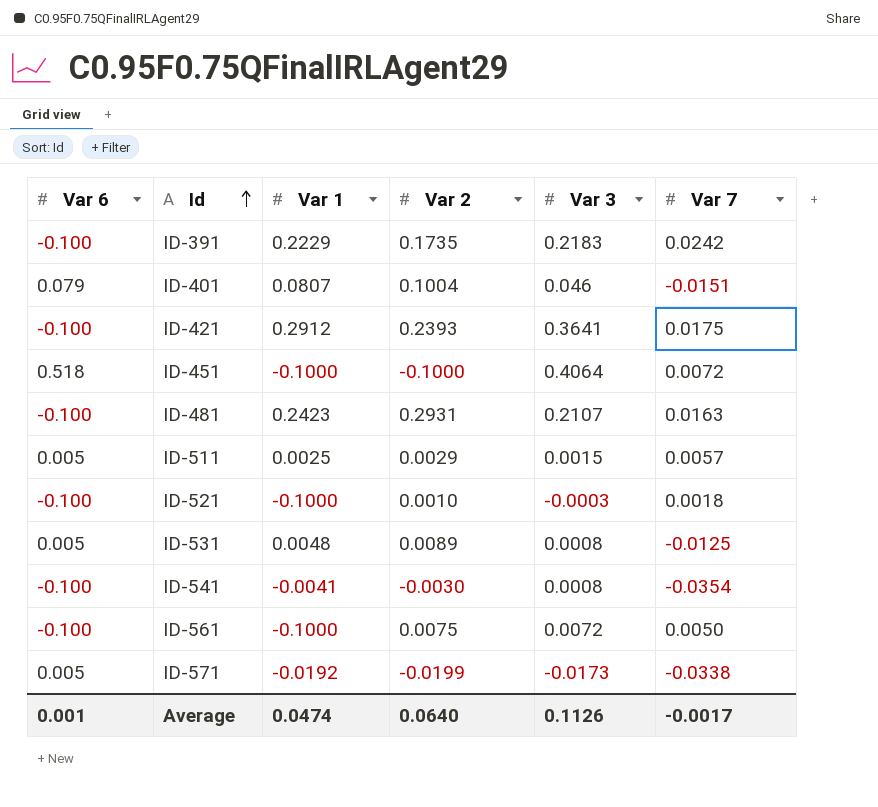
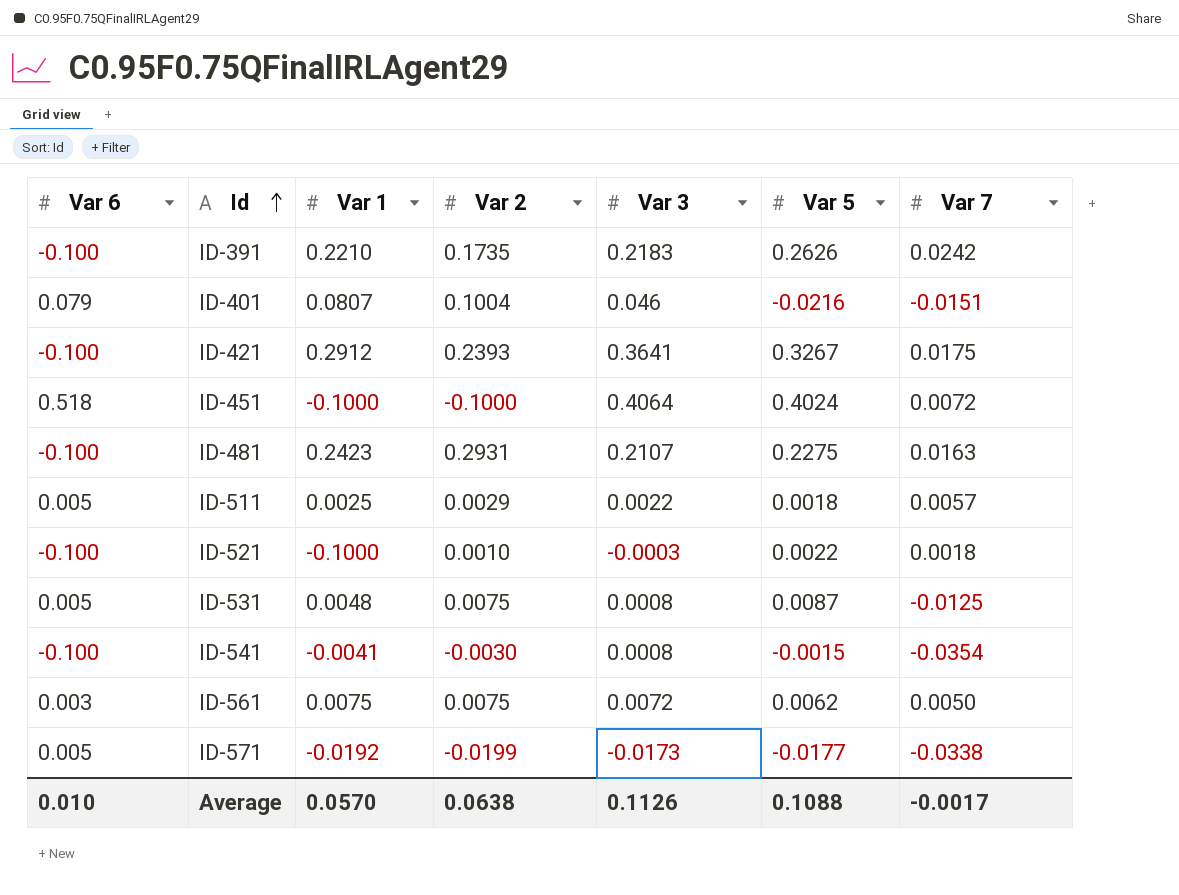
column Var 5 | position: none -> 6
ID-391 | Var 1: 0.2229 -> 0.2210
ID-511 | Var 3: 0.0015 -> 0.0022
ID-531 | Var 2: 0.0089 -> 0.0075
ID-561 | Var 6: -0.100 -> 0.003
ID-561 | Var 1: -0.1000 -> 0.0075
Average | Var 6: 0.001 -> 0.010
Average | Var 1: 0.0474 -> 0.0570
Average | Var 2: 0.0640 -> 0.0638

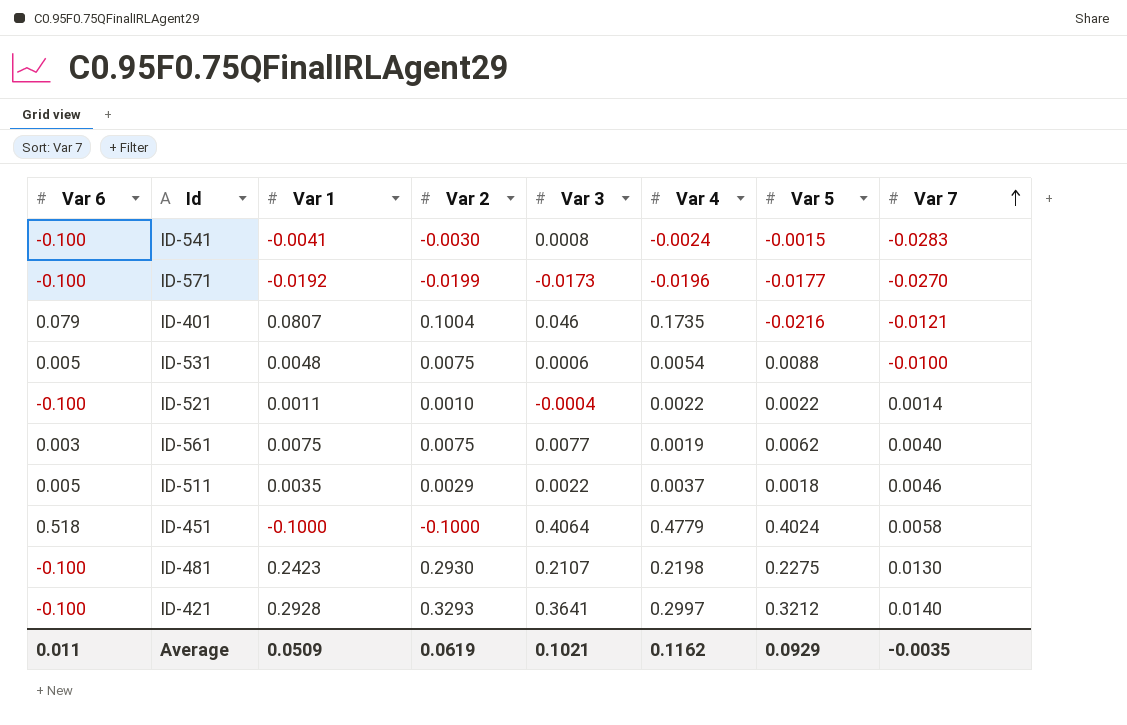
row order: Id ascending -> Var 7 ascending
column Var 4 | position: none -> 6
row ID-391: -0.100 | 0.2210 | 0.1735 | 0.2183 | 0.2626 | 0.0242 -> none
ID-541 | Var 7: -0.0354 -> -0.0283
ID-571 | Var 6: 0.005 -> -0.100
ID-571 | Var 7: -0.0338 -> -0.0270
ID-401 | Var 7: -0.0151 -> -0.0121
ID-531 | Var 3: 0.0008 -> 0.0006
ID-531 | Var 5: 0.0087 -> 0.0088
ID-531 | Var 7: -0.0125 -> -0.0100
ID-521 | Var 1: -0.1000 -> 0.0011
ID-521 | Var 3: -0.0003 -> -0.0004
ID-521 | Var 7: 0.0018 -> 0.0014
ID-561 | Var 3: 0.0072 -> 0.0077
ID-561 | Var 7: 0.0050 -> 0.0040
ID-511 | Var 1: 0.0025 -> 0.0035
ID-511 | Var 7: 0.0057 -> 0.0046
ID-451 | Var 7: 0.0072 -> 0.0058
ID-481 | Var 2: 0.2931 -> 0.2930
ID-481 | Var 7: 0.0163 -> 0.0130
ID-421 | Var 1: 0.2912 -> 0.2928
ID-421 | Var 2: 0.2393 -> 0.3293
ID-421 | Var 5: 0.3267 -> 0.3212
ID-421 | Var 7: 0.0175 -> 0.0140
Average | Var 6: 0.010 -> 0.011
Average | Var 1: 0.0570 -> 0.0509
Average | Var 2: 0.0638 -> 0.0619
Average | Var 3: 0.1126 -> 0.1021
Average | Var 5: 0.1088 -> 0.0929
Average | Var 7: -0.0017 -> -0.0035

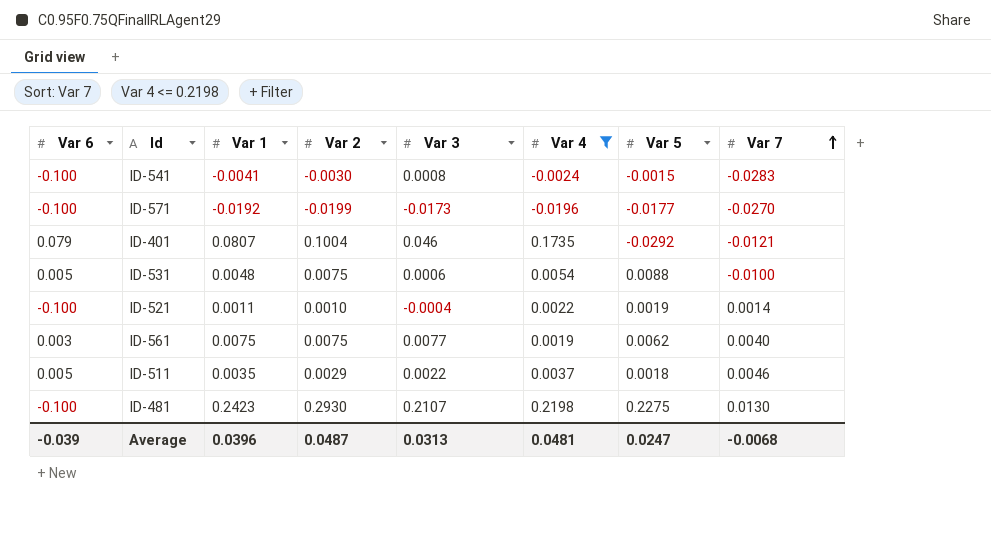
filter: none -> Var 4 <= 0.2198
ID-401 | Var 5: -0.0216 -> -0.0292
ID-521 | Var 5: 0.0022 -> 0.0019
Average | Var 6: 0.011 -> -0.039
Average | Var 1: 0.0509 -> 0.0396
Average | Var 2: 0.0619 -> 0.0487
Average | Var 3: 0.1021 -> 0.0313
Average | Var 4: 0.1162 -> 0.0481
Average | Var 5: 0.0929 -> 0.0247
Average | Var 7: -0.0035 -> -0.0068

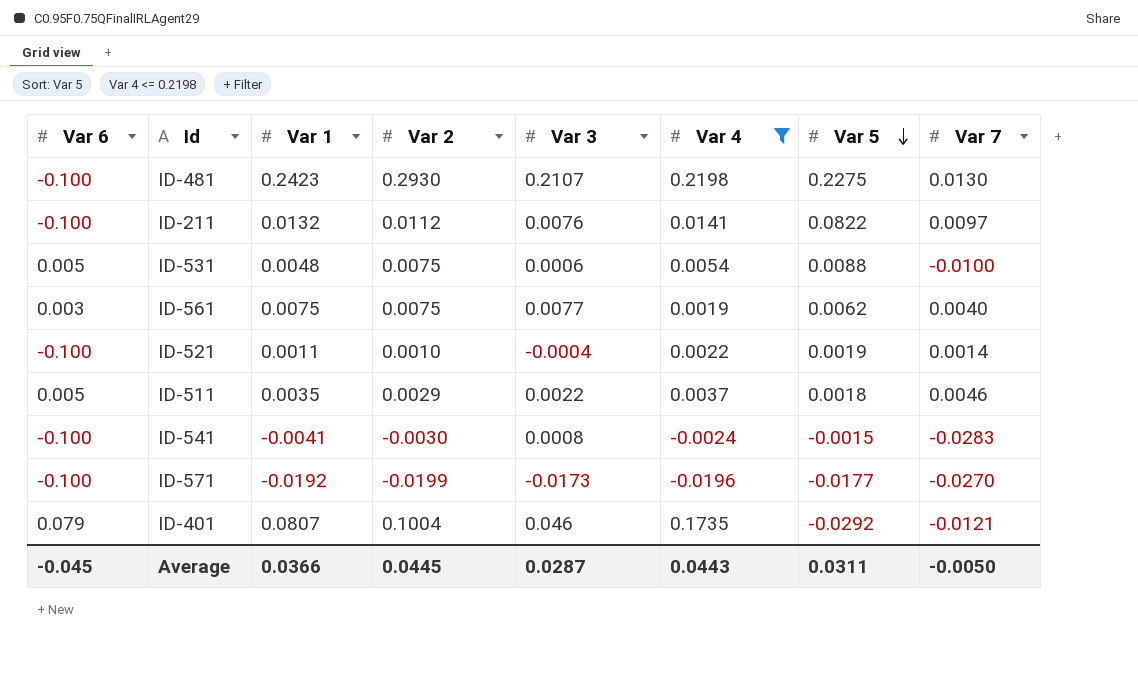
row order: Var 7 ascending -> Var 5 descending
row ID-211: none -> -0.100 | 0.0132 | 0.0112 | 0.0076 | 0.0141 | 0.0822 | 0.0097
Average | Var 6: -0.039 -> -0.045
Average | Var 1: 0.0396 -> 0.0366
Average | Var 2: 0.0487 -> 0.0445
Average | Var 3: 0.0313 -> 0.0287
Average | Var 4: 0.0481 -> 0.0443
Average | Var 5: 0.0247 -> 0.0311
Average | Var 7: -0.0068 -> -0.0050

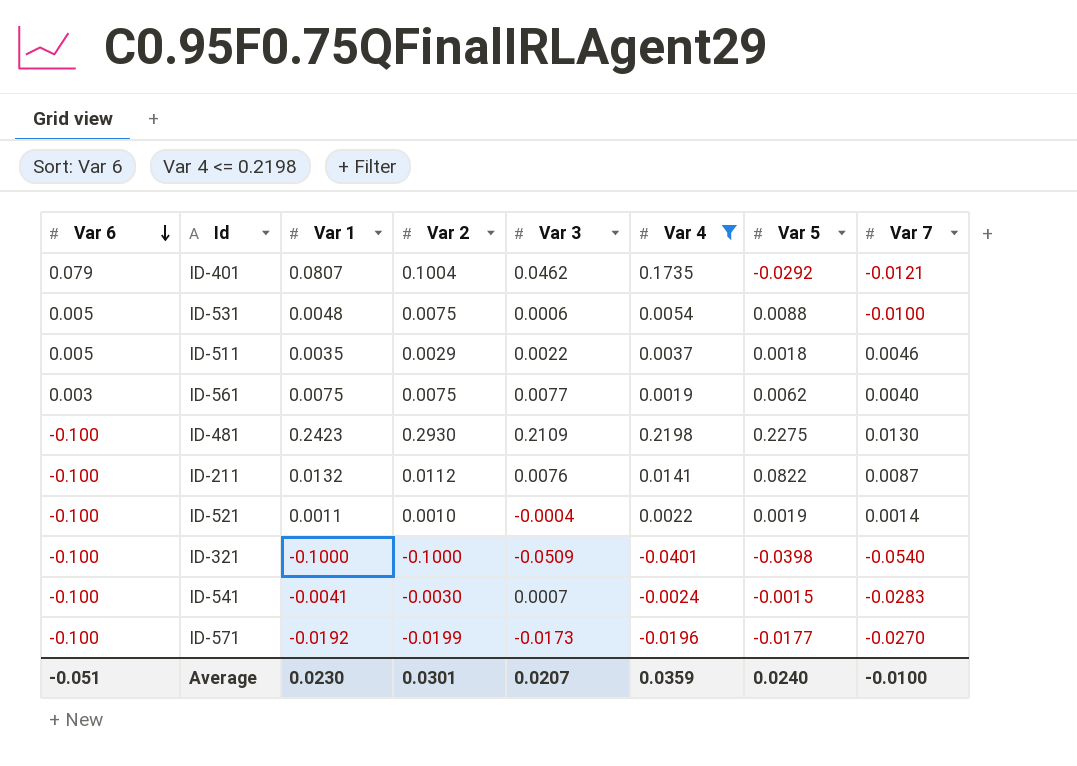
row order: Var 5 descending -> Var 6 descending
ID-401 | Var 3: 0.046 -> 0.0462
ID-481 | Var 3: 0.2107 -> 0.2109
ID-211 | Var 7: 0.0097 -> 0.0087
row ID-321: none -> -0.100 | -0.1000 | -0.1000 | -0.0509 | -0.0401 | -0.0398 | -0.0540
ID-541 | Var 3: 0.0008 -> 0.0007
Average | Var 6: -0.045 -> -0.051
Average | Var 1: 0.0366 -> 0.0230
Average | Var 2: 0.0445 -> 0.0301
Average | Var 3: 0.0287 -> 0.0207
Average | Var 4: 0.0443 -> 0.0359
Average | Var 5: 0.0311 -> 0.0240
Average | Var 7: -0.0050 -> -0.0100

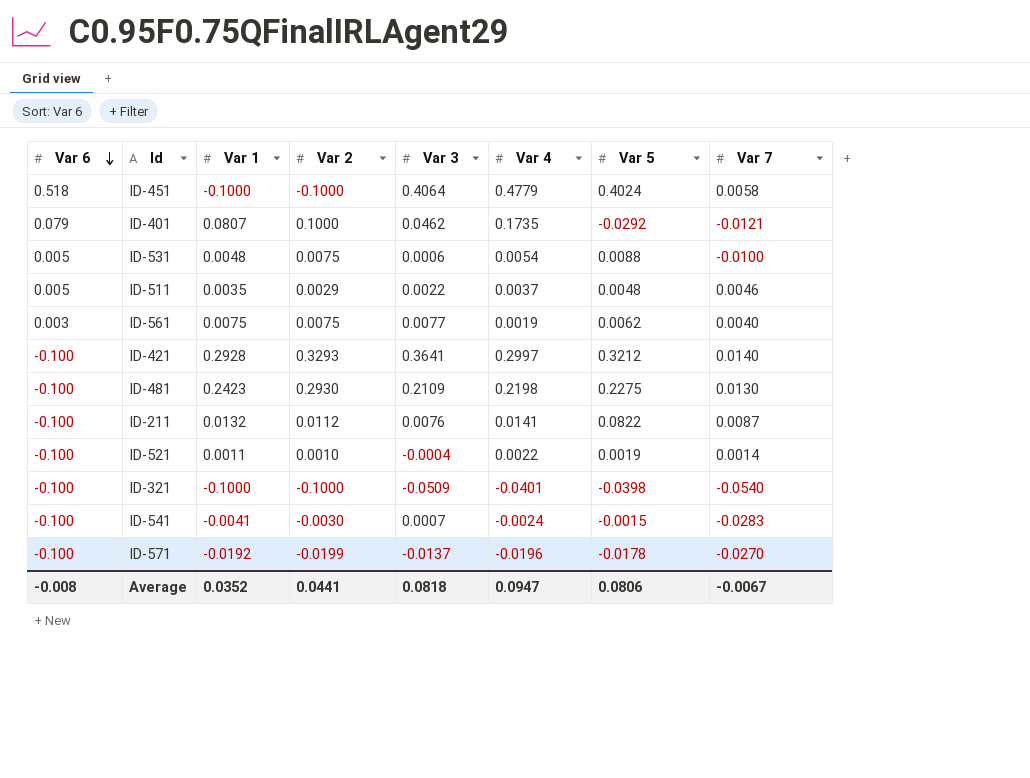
filter: Var 4 <= 0.2198 -> none
ID-401 | Var 2: 0.1004 -> 0.1000
ID-511 | Var 5: 0.0018 -> 0.0048
ID-571 | Var 3: -0.0173 -> -0.0137
ID-571 | Var 5: -0.0177 -> -0.0178
Average | Var 6: -0.051 -> -0.008
Average | Var 1: 0.0230 -> 0.0352
Average | Var 2: 0.0301 -> 0.0441
Average | Var 3: 0.0207 -> 0.0818
Average | Var 4: 0.0359 -> 0.0947
Average | Var 5: 0.0240 -> 0.0806
Average | Var 7: -0.0100 -> -0.0067

